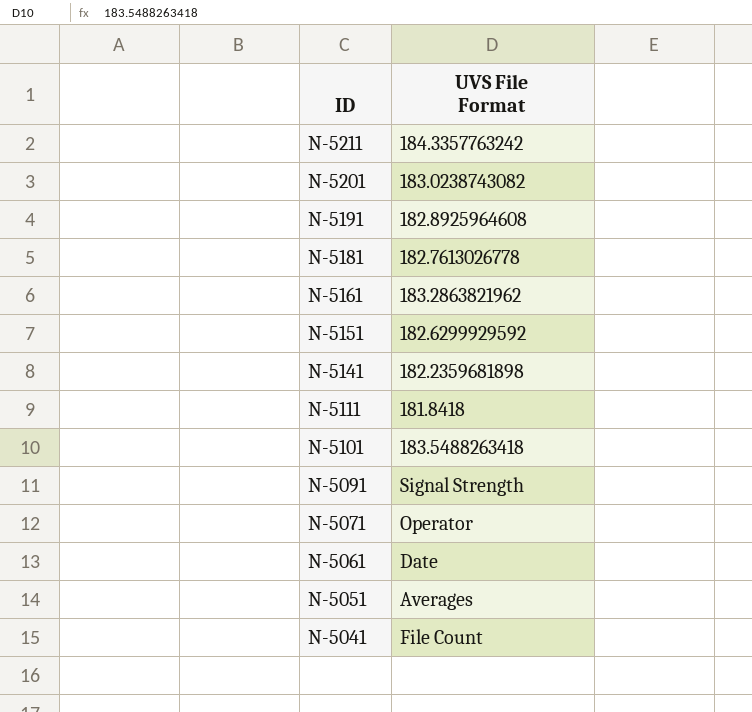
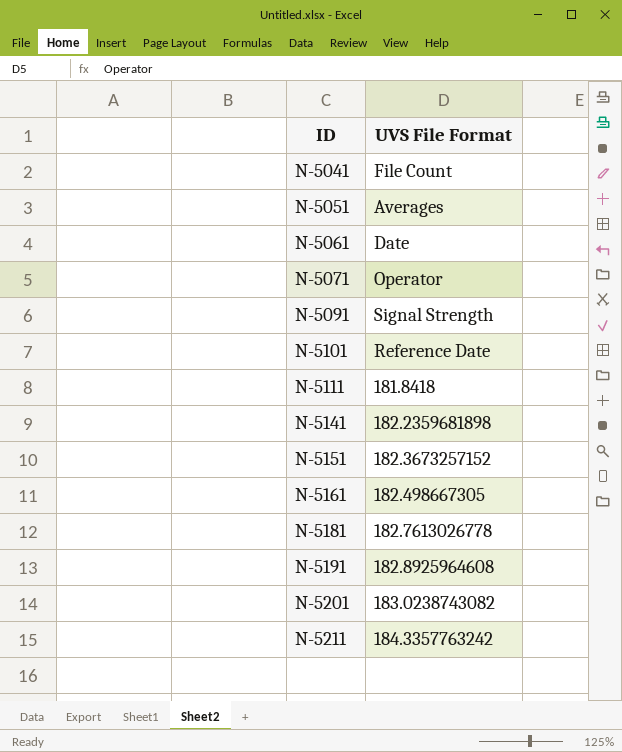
row order: ID descending -> ID ascending
N-5101 | UVS File Format: 183.5488263418 -> Reference Date
N-5151 | UVS File Format: 182.6299929592 -> 182.3673257152
N-5161 | UVS File Format: 183.2863821962 -> 182.498667305

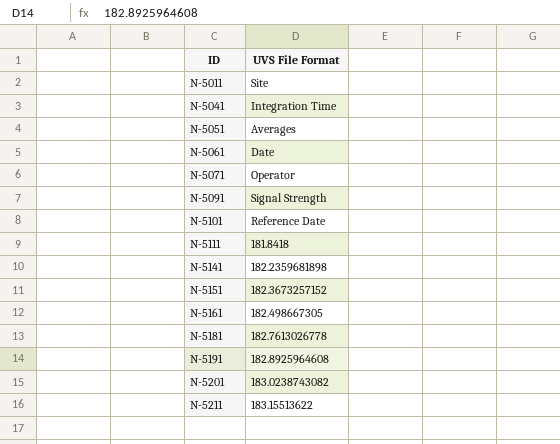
row N-5011: none -> Site
N-5041 | UVS File Format: File Count -> Integration Time
N-5211 | UVS File Format: 184.3357763242 -> 183.15513622

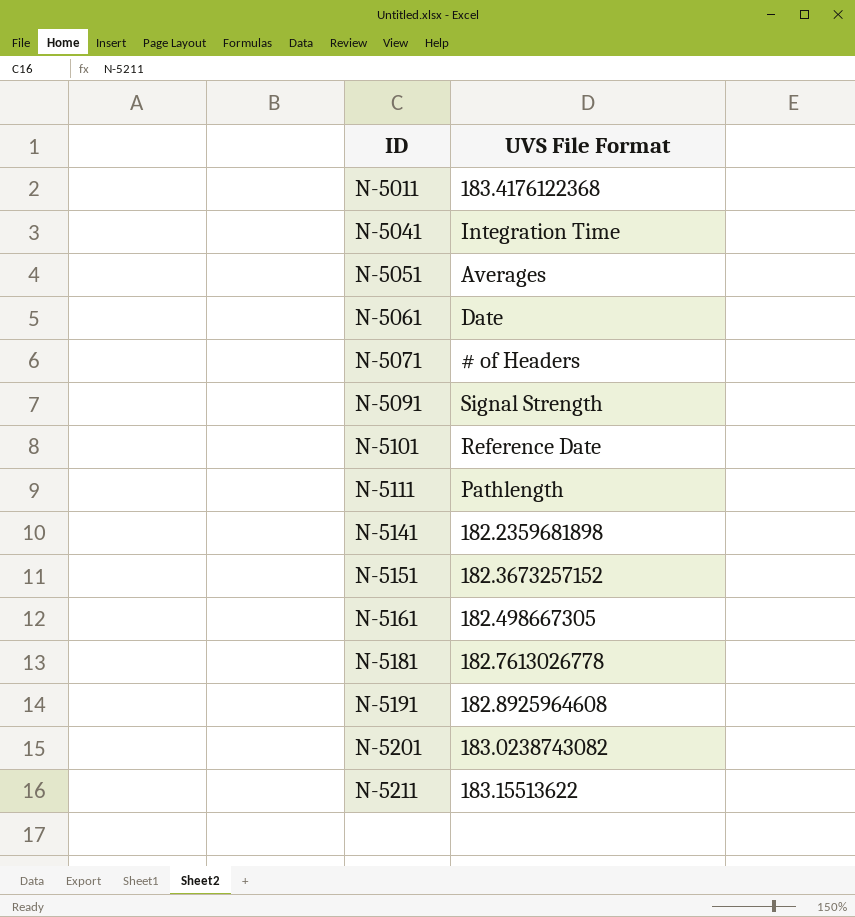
N-5011 | UVS File Format: Site -> 183.4176122368
N-5071 | UVS File Format: Operator -> # of Headers
N-5111 | UVS File Format: 181.8418 -> Pathlength

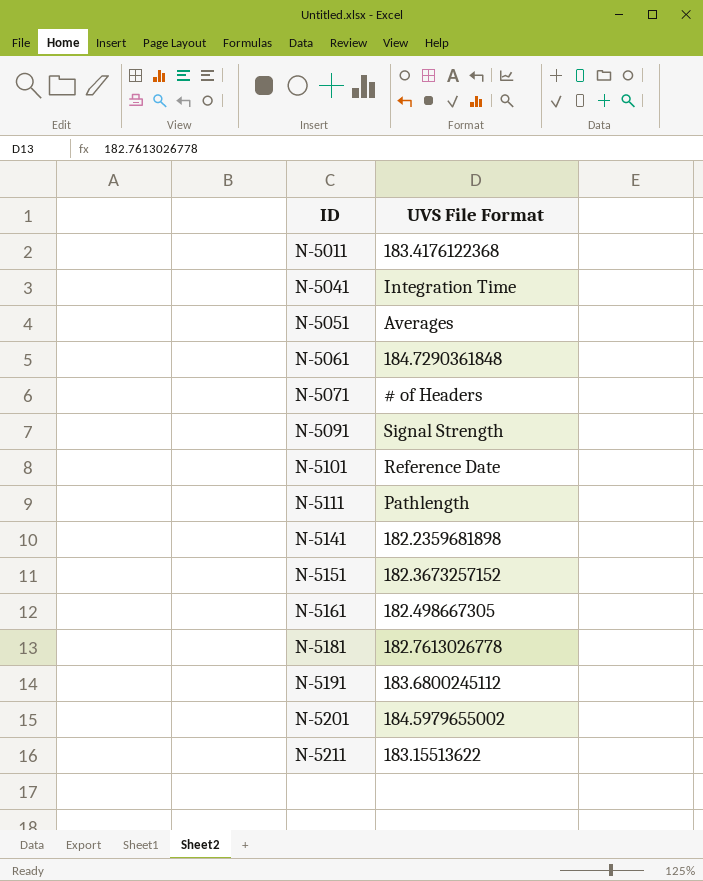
N-5061 | UVS File Format: Date -> 184.7290361848
N-5191 | UVS File Format: 182.8925964608 -> 183.6800245112
N-5201 | UVS File Format: 183.0238743082 -> 184.5979655002

